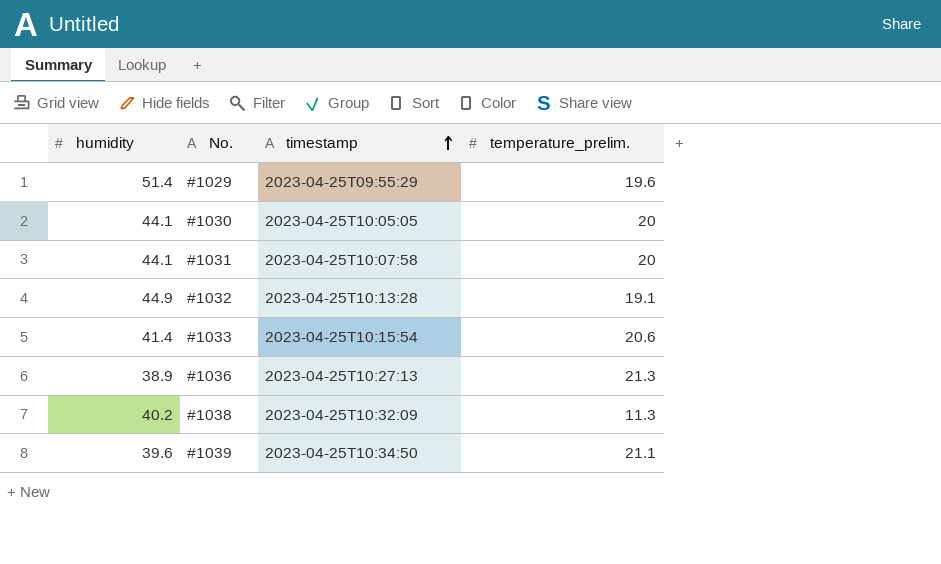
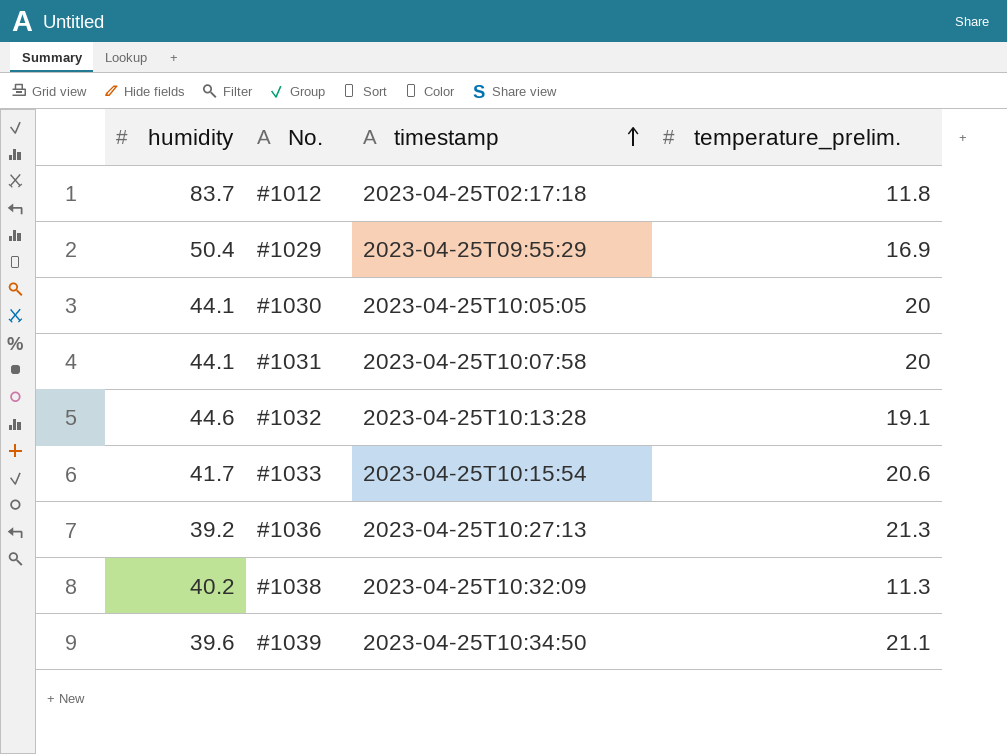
row #1012: none -> 83.7 | 2023-04-25T02:17:18 | 11.8
#1029 | humidity: 51.4 -> 50.4
#1029 | temperature_prelim.: 19.6 -> 16.9
#1032 | humidity: 44.9 -> 44.6
#1033 | humidity: 41.4 -> 41.7
#1036 | humidity: 38.9 -> 39.2

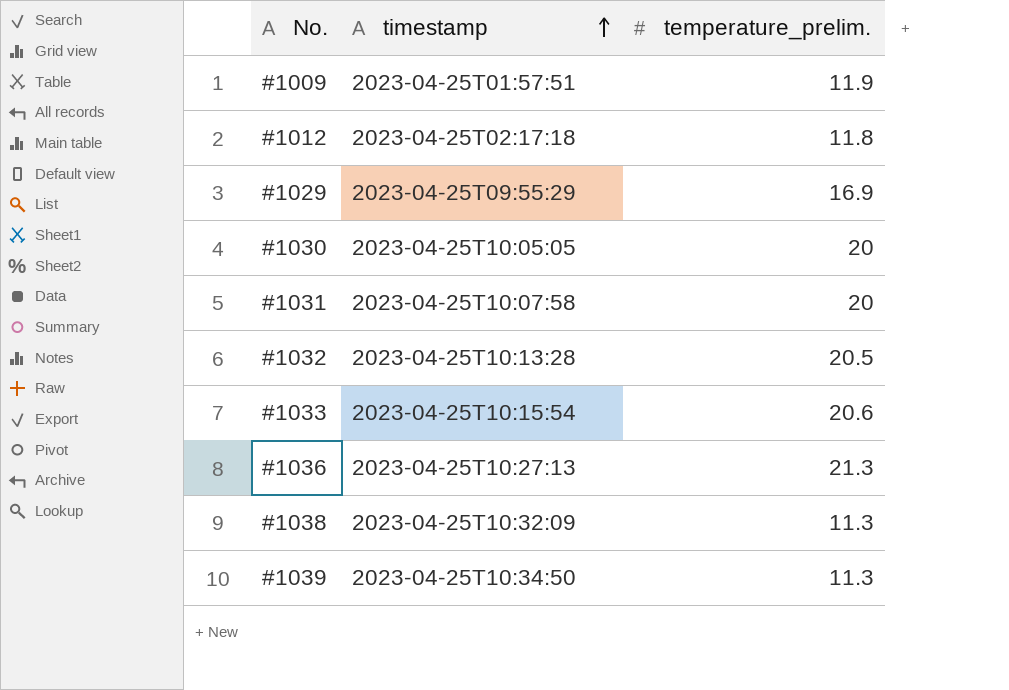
column humidity | position: 1 -> none
row #1009: none -> 2023-04-25T01:57:51 | 11.9
#1032 | temperature_prelim.: 19.1 -> 20.5
#1039 | temperature_prelim.: 21.1 -> 11.3

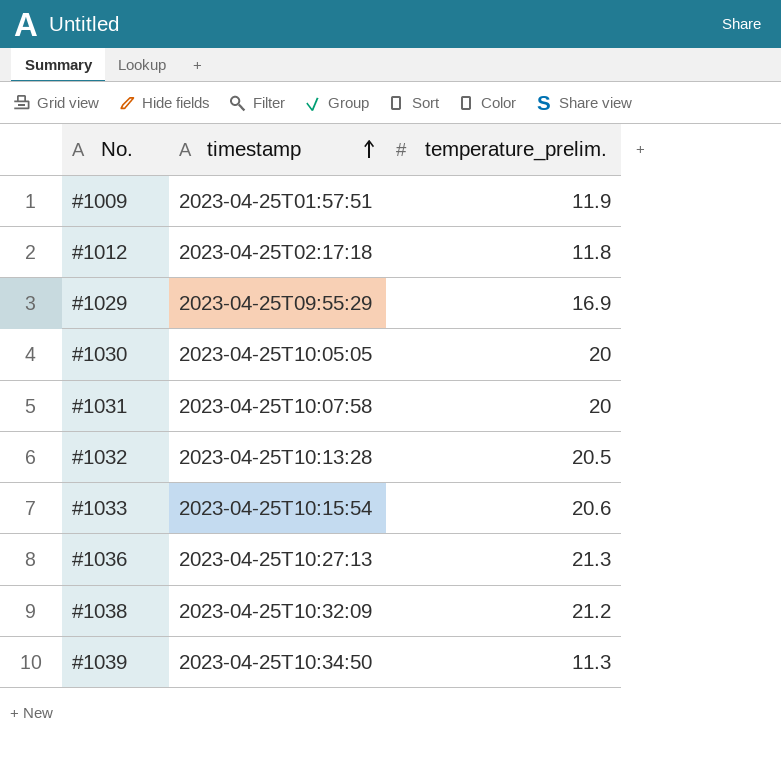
#1038 | temperature_prelim.: 11.3 -> 21.2

